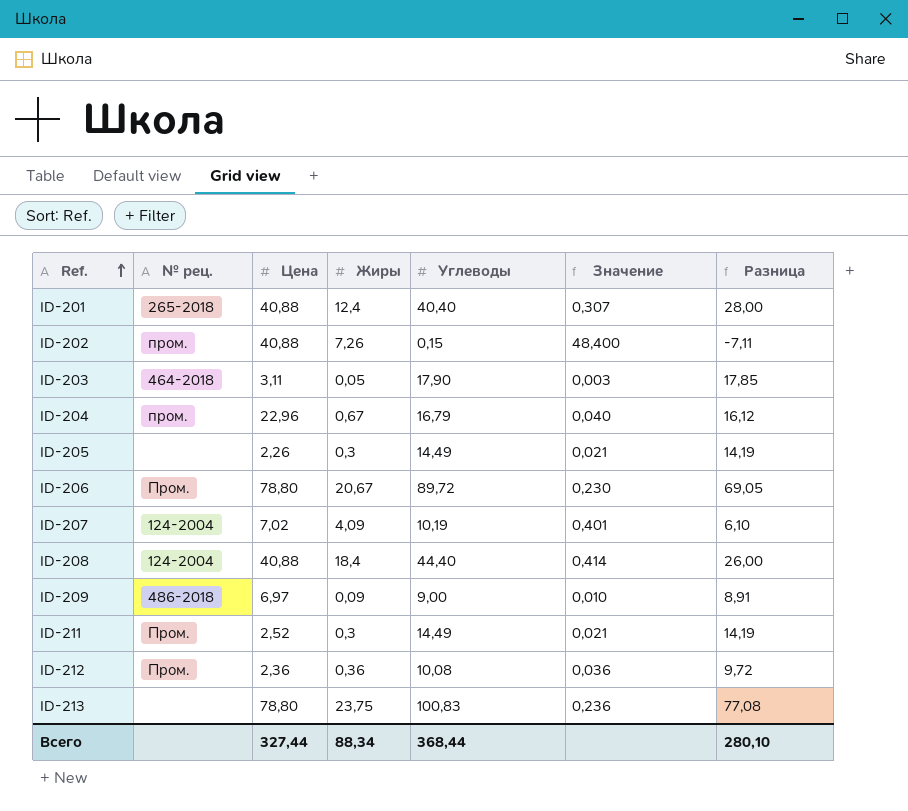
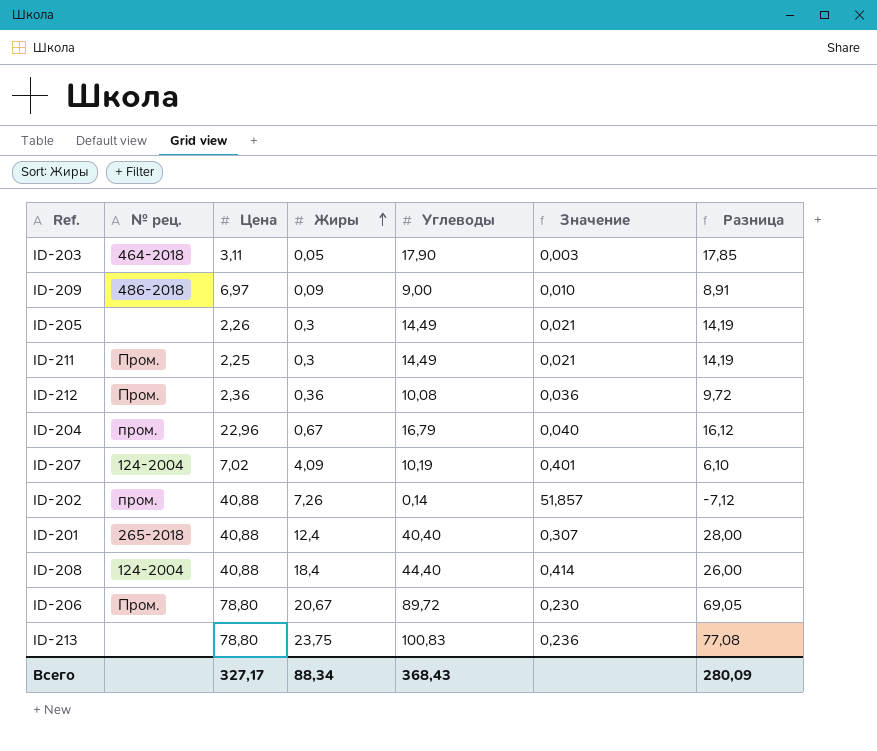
row order: Ref. ascending -> Жиры ascending
ID-211 | Цена: 2,52 -> 2,25
ID-202 | Углеводы: 0,15 -> 0,14
ID-202 | Значение: 48,400 -> 51,857
ID-202 | Разница: -7,11 -> -7,12
Всего | Цена: 327,44 -> 327,17
Всего | Углеводы: 368,44 -> 368,43
Всего | Разница: 280,10 -> 280,09

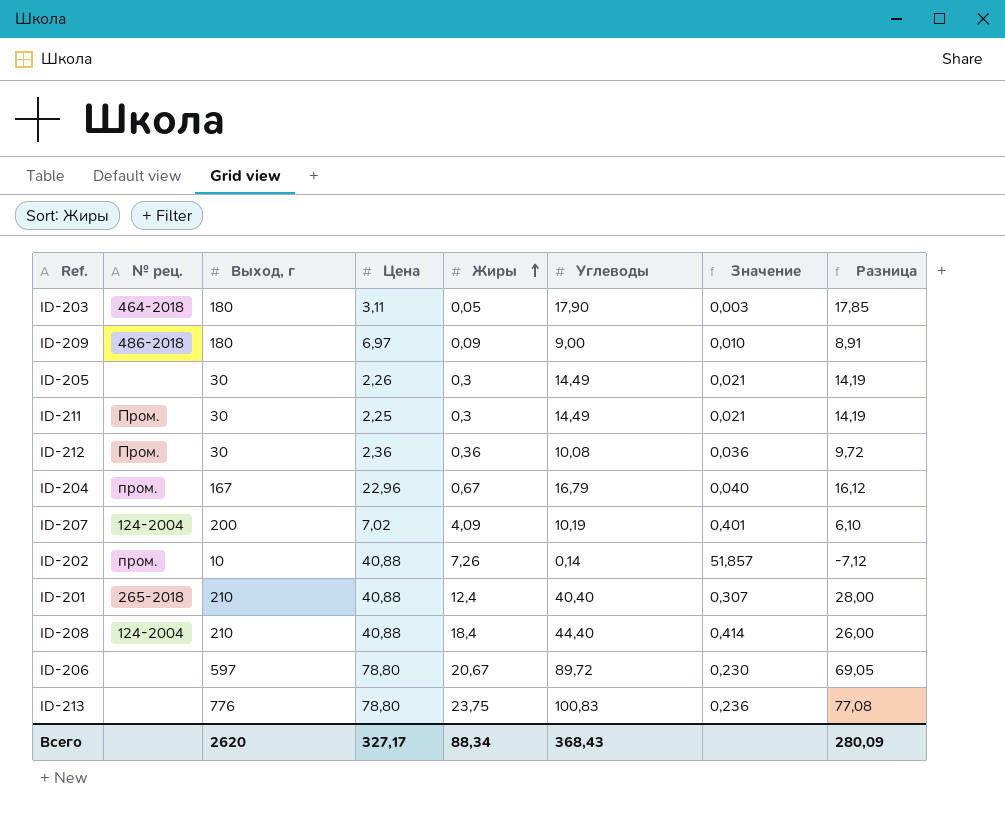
column Выход, г | position: none -> 3
ID-206 | № рец.: Пром. -> none

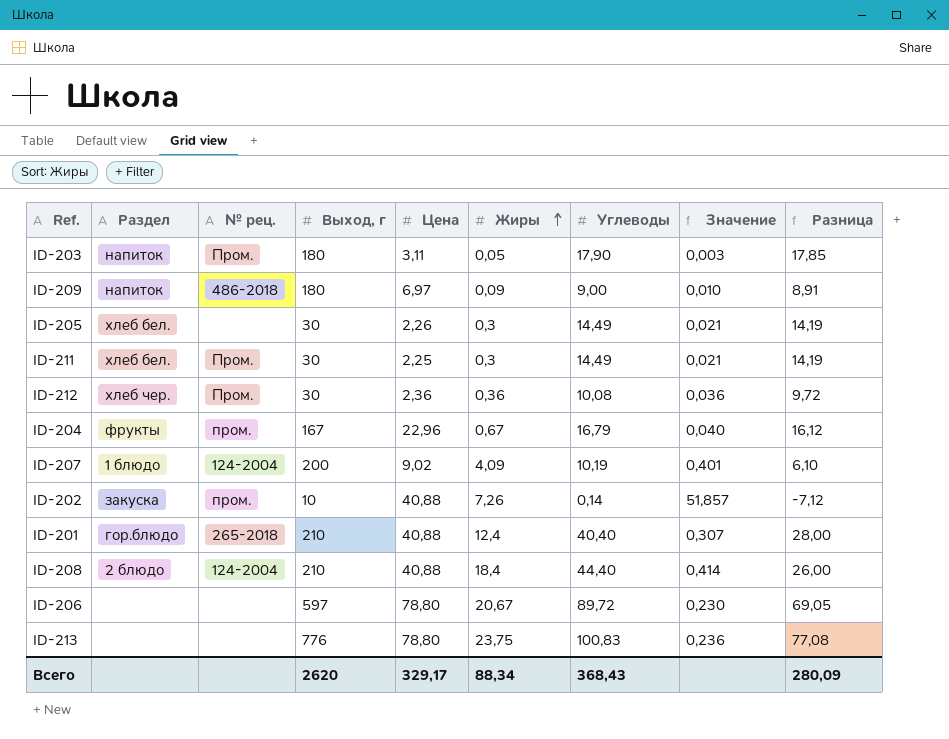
column Раздел | position: none -> 2
ID-203 | № рец.: 464-2018 -> Пром.
ID-207 | Цена: 7,02 -> 9,02
Всего | Цена: 327,17 -> 329,17

